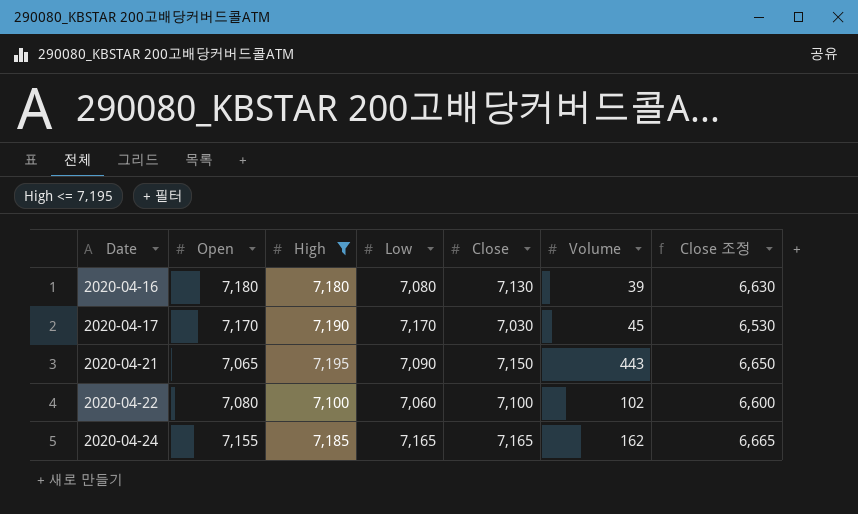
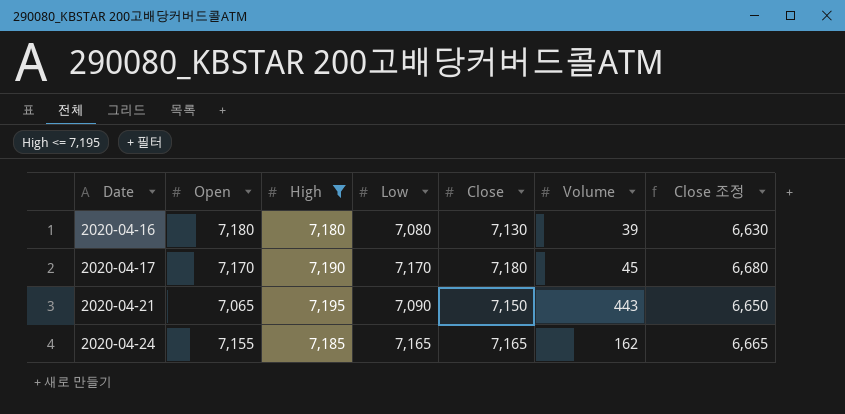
row 2020-04-22: 7,080 | 7,100 | 7,060 | 7,100 | 102 | 6,600 -> none
2020-04-17 | Close: 7,030 -> 7,180
2020-04-17 | Close 조정: 6,530 -> 6,680

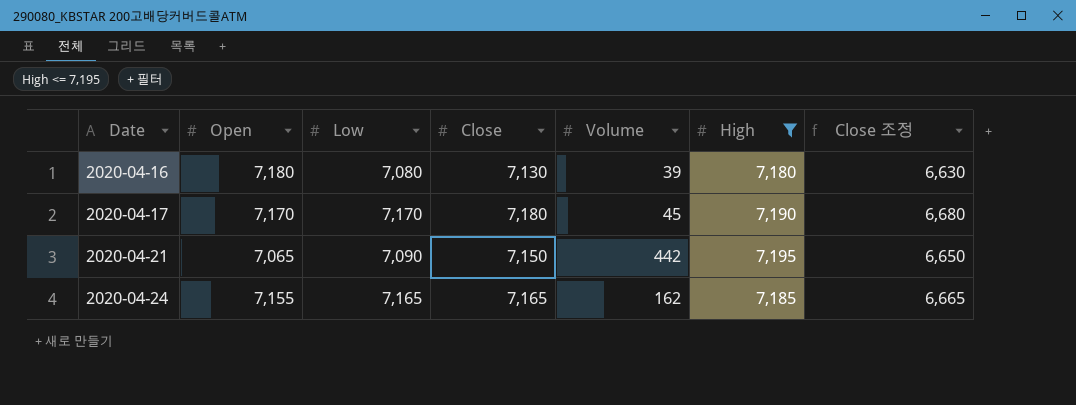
column High | position: 3 -> 6
2020-04-21 | Volume: 443 -> 442

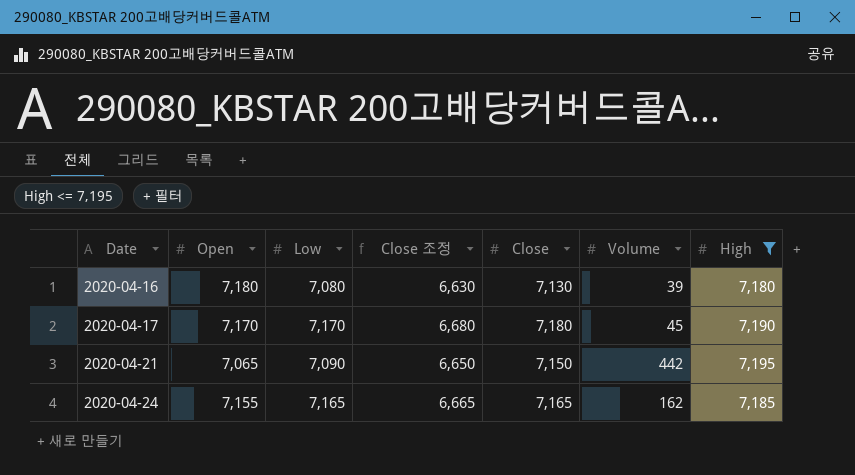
column Close 조정 | position: 7 -> 4

